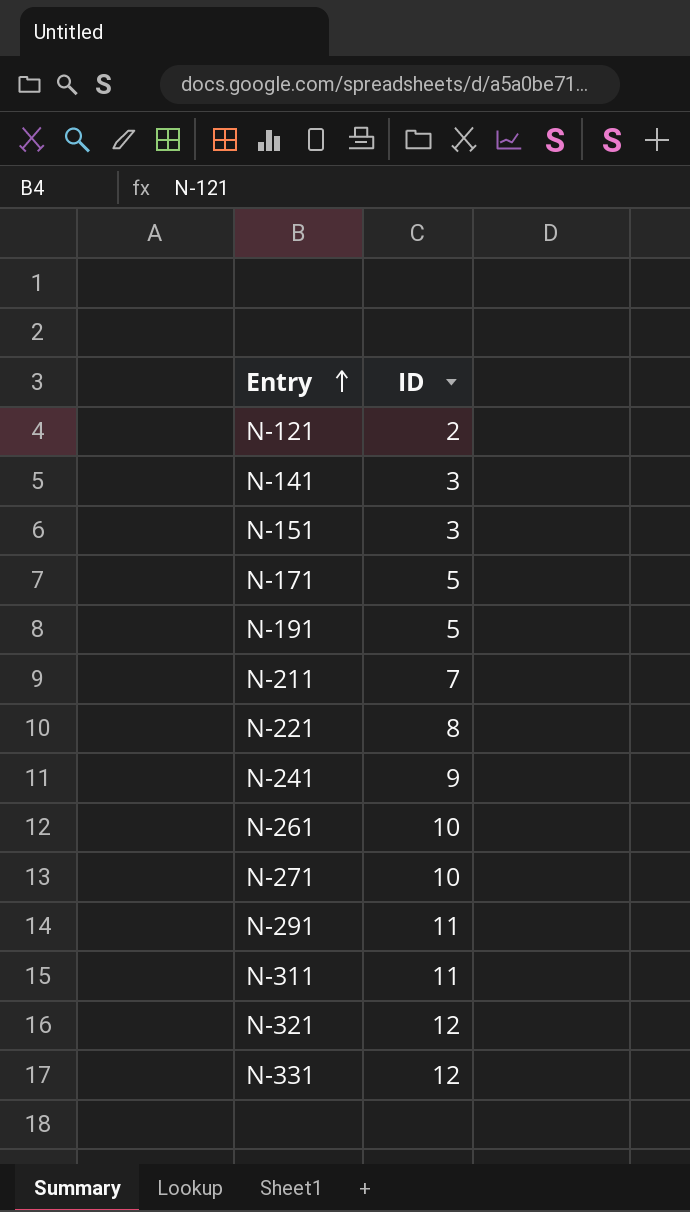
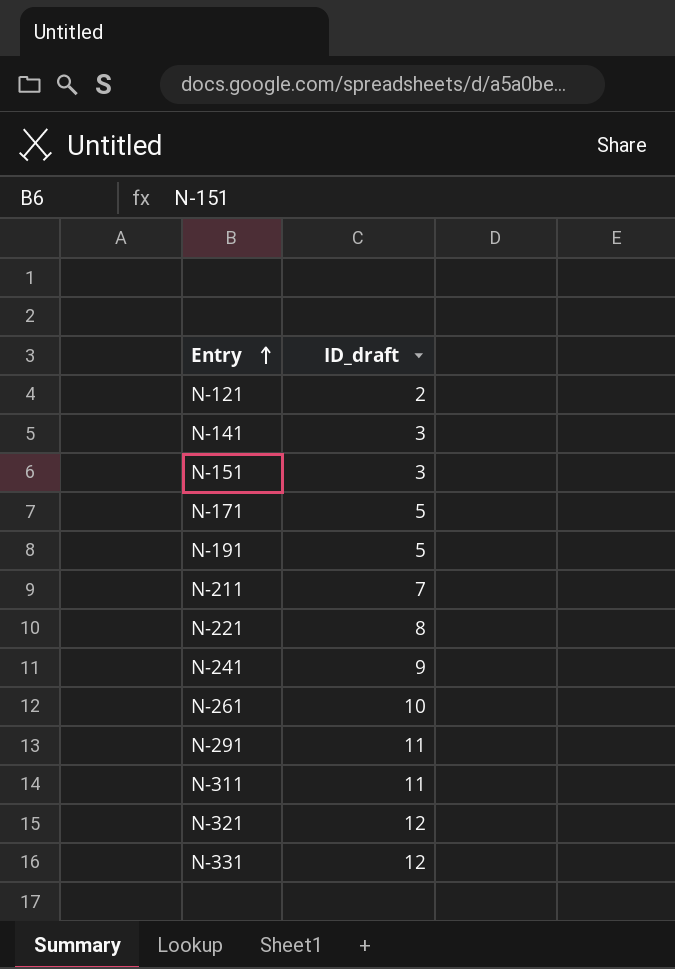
column name: ID -> ID_draft
row N-271: 10 -> none

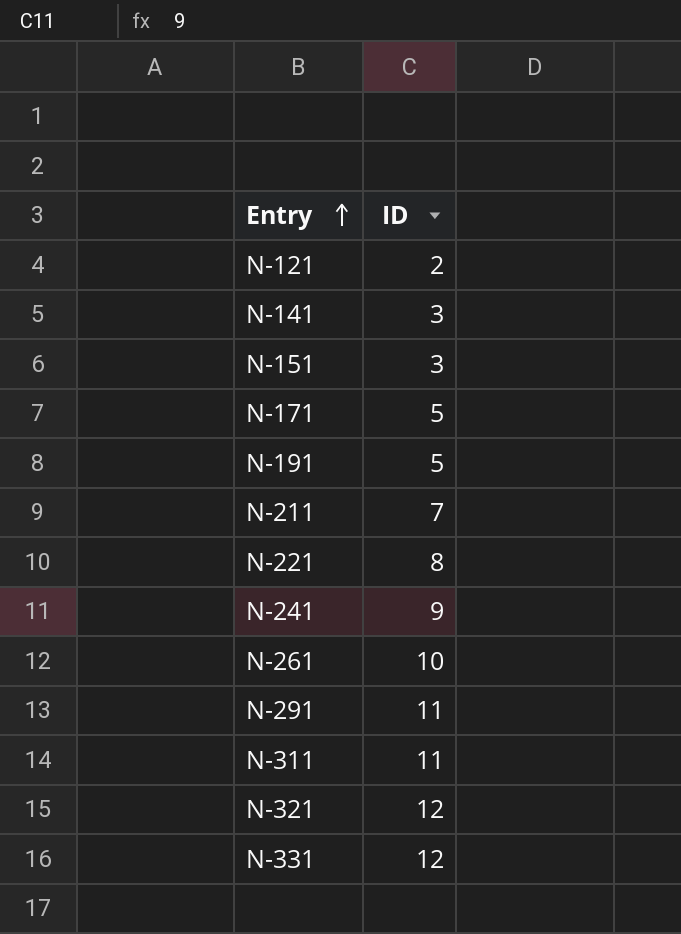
column name: ID_draft -> ID

